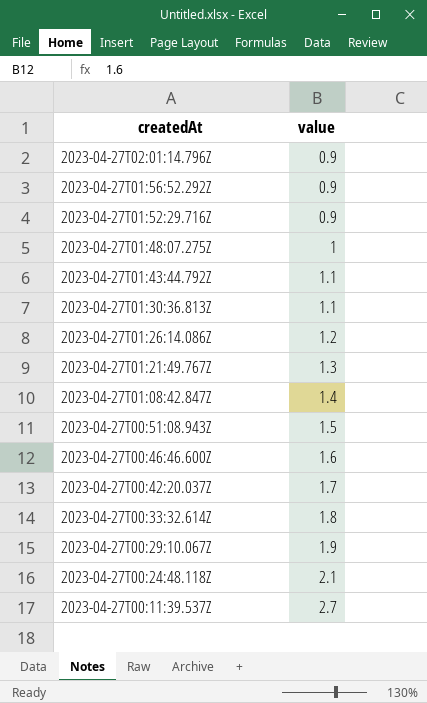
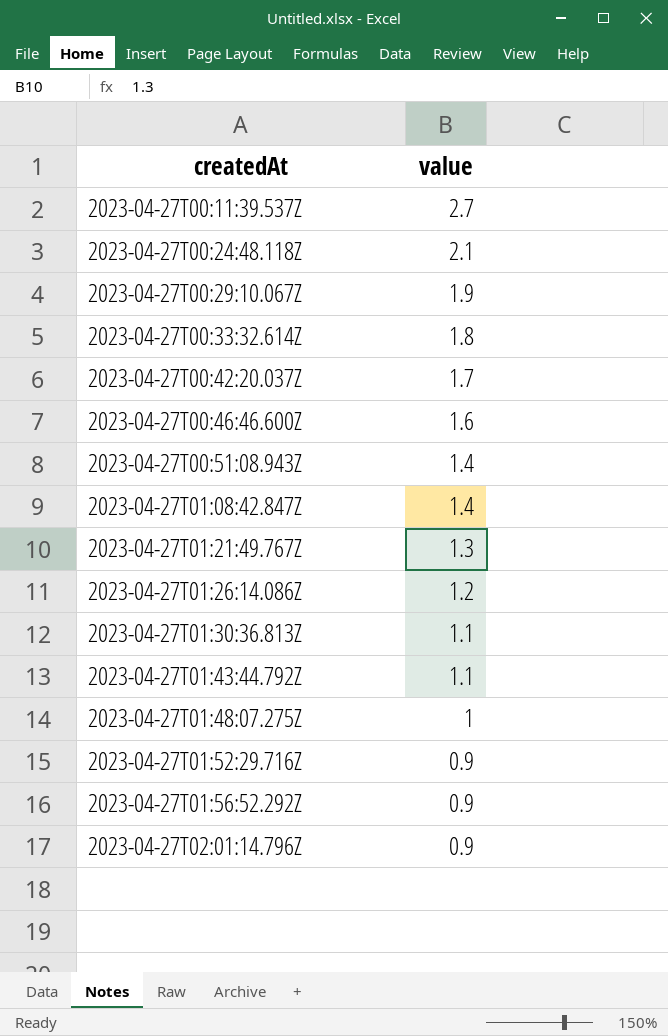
row order: createdAt descending -> createdAt ascending
2023-04-27T00:51:08.943Z | value: 1.5 -> 1.4

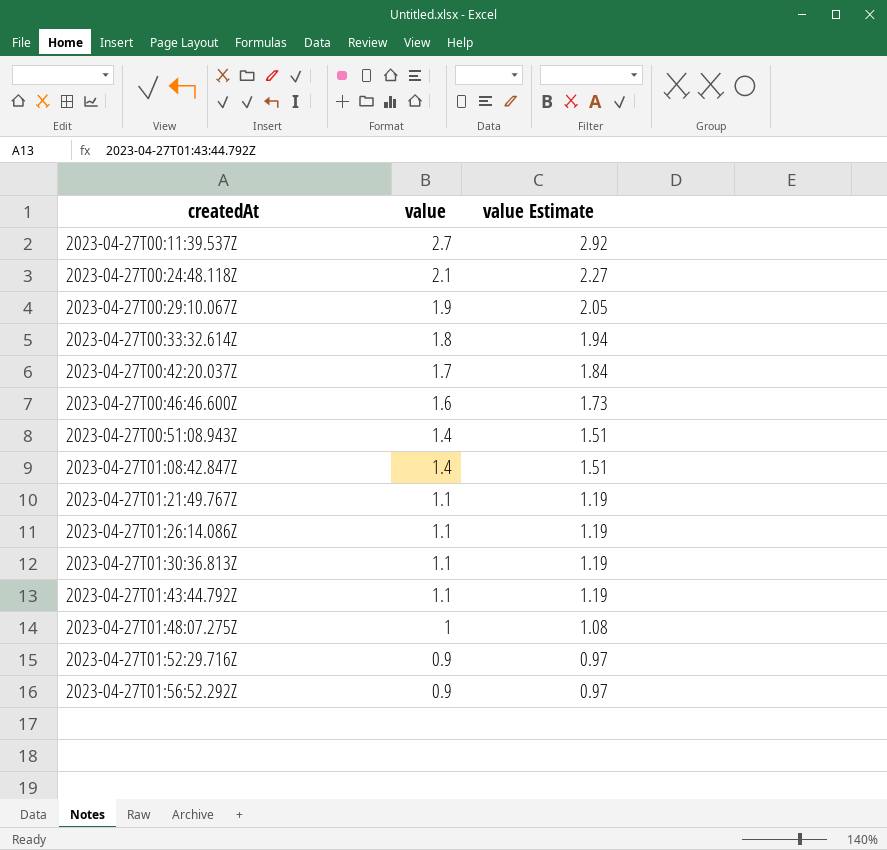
column value Estimate | formula: none -> [value] * 1.08
row 2023-04-27T02:01:14.796Z: 0.9 -> none
2023-04-27T01:21:49.767Z | value: 1.3 -> 1.1
2023-04-27T01:26:14.086Z | value: 1.2 -> 1.1

